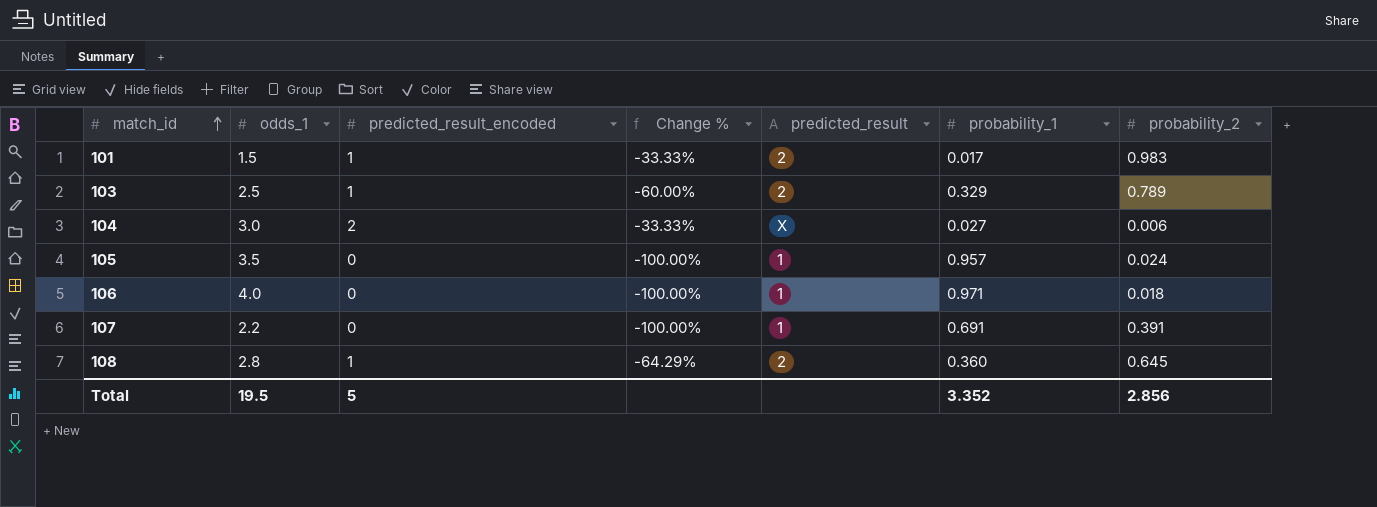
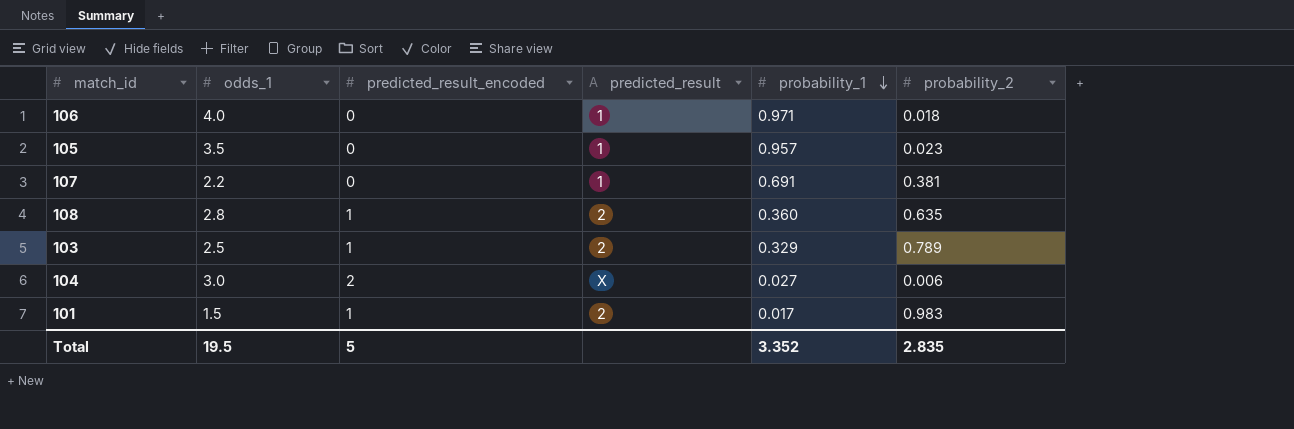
row order: match_id ascending -> probability_1 descending
column Change % | formula: ([predicted_result_encoded] - [odds_1]) / [odds_1] -> none
105 | probability_2: 0.024 -> 0.023
107 | probability_2: 0.391 -> 0.381
108 | probability_2: 0.645 -> 0.635
Total | probability_2: 2.856 -> 2.835

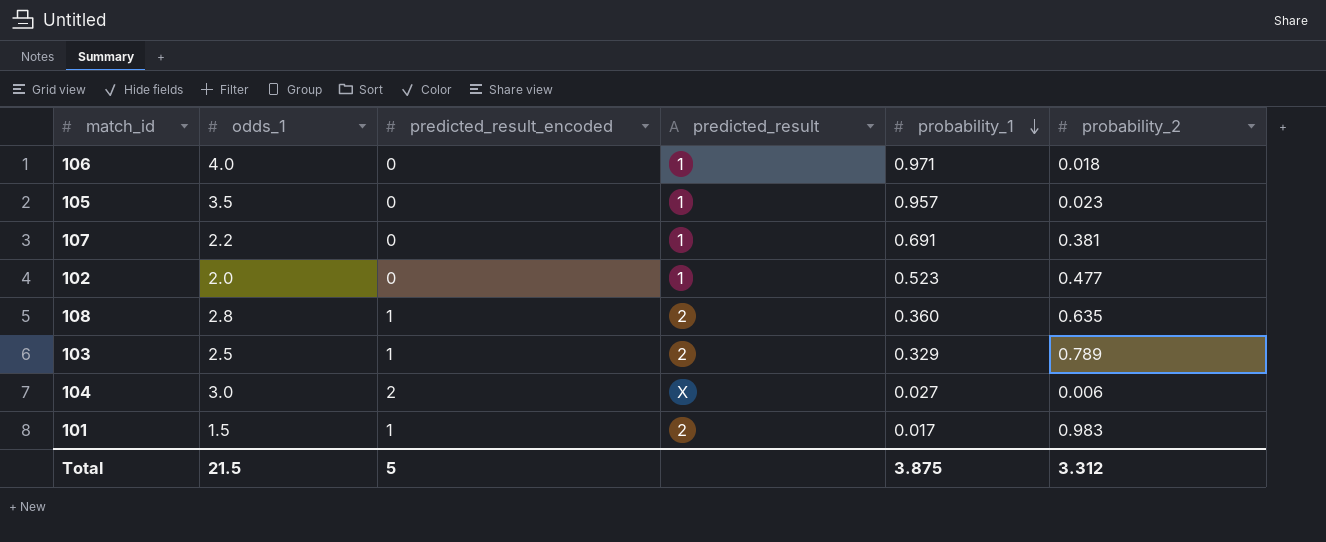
row 102: none -> 2.0 | 0 | 1 | 0.523 | 0.477
Total | odds_1: 19.5 -> 21.5
Total | probability_1: 3.352 -> 3.875
Total | probability_2: 2.835 -> 3.312

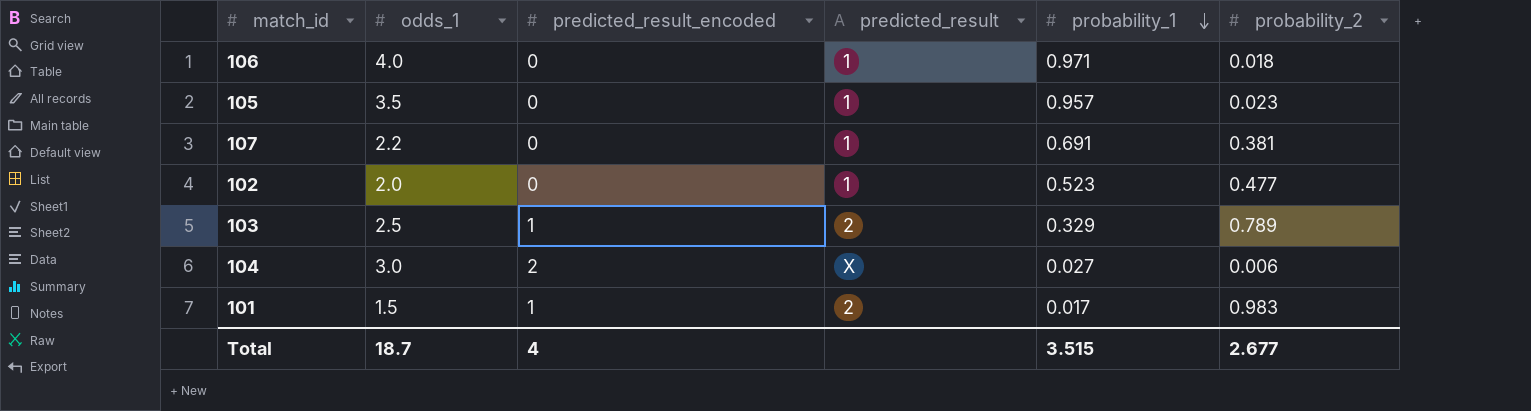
row 108: 2.8 | 1 | 2 | 0.360 | 0.635 -> none
Total | odds_1: 21.5 -> 18.7
Total | predicted_result_encoded: 5 -> 4
Total | probability_1: 3.875 -> 3.515
Total | probability_2: 3.312 -> 2.677

